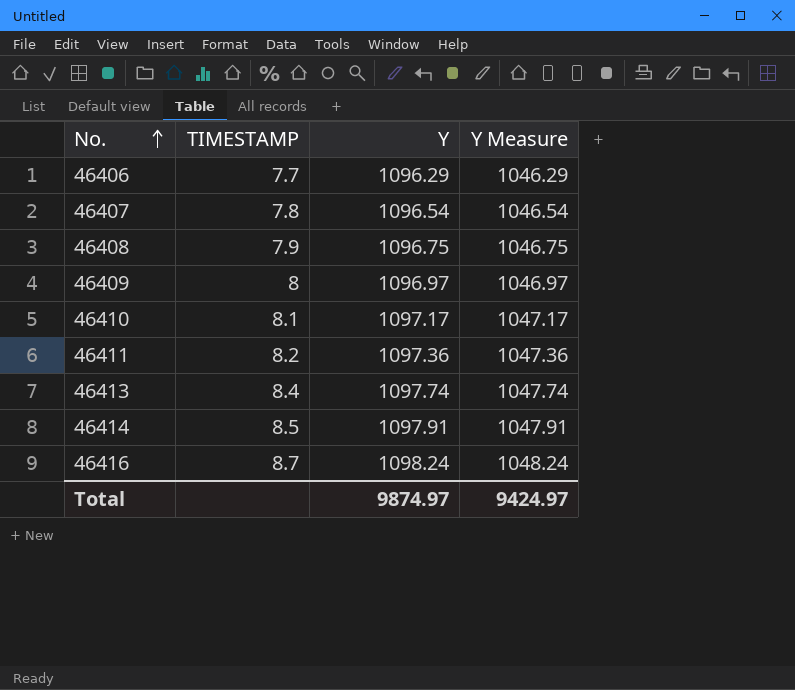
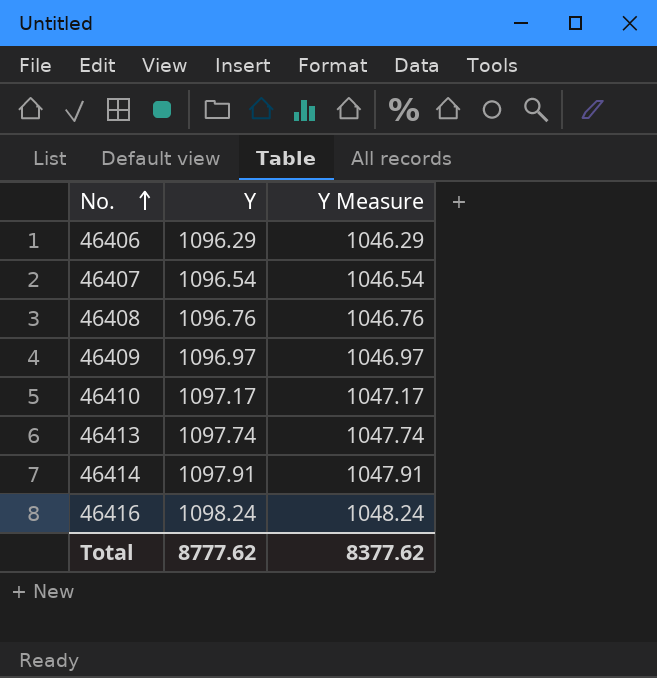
column TIMESTAMP | position: 2 -> none
row 46411: 8.2 | 1097.36 | 1047.36 -> none
46408 | Y: 1096.75 -> 1096.76
46408 | Y Measure: 1046.75 -> 1046.76
Total | Y: 9874.97 -> 8777.62
Total | Y Measure: 9424.97 -> 8377.62

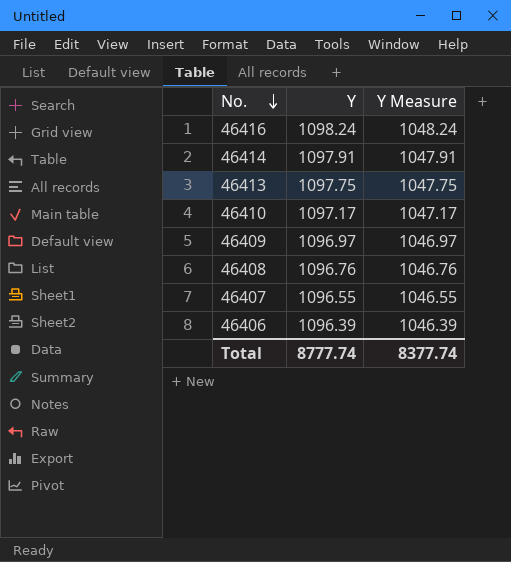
row order: No. ascending -> No. descending
46413 | Y: 1097.74 -> 1097.75
46413 | Y Measure: 1047.74 -> 1047.75
46407 | Y: 1096.54 -> 1096.55
46407 | Y Measure: 1046.54 -> 1046.55
46406 | Y: 1096.29 -> 1096.39
46406 | Y Measure: 1046.29 -> 1046.39
Total | Y: 8777.62 -> 8777.74
Total | Y Measure: 8377.62 -> 8377.74

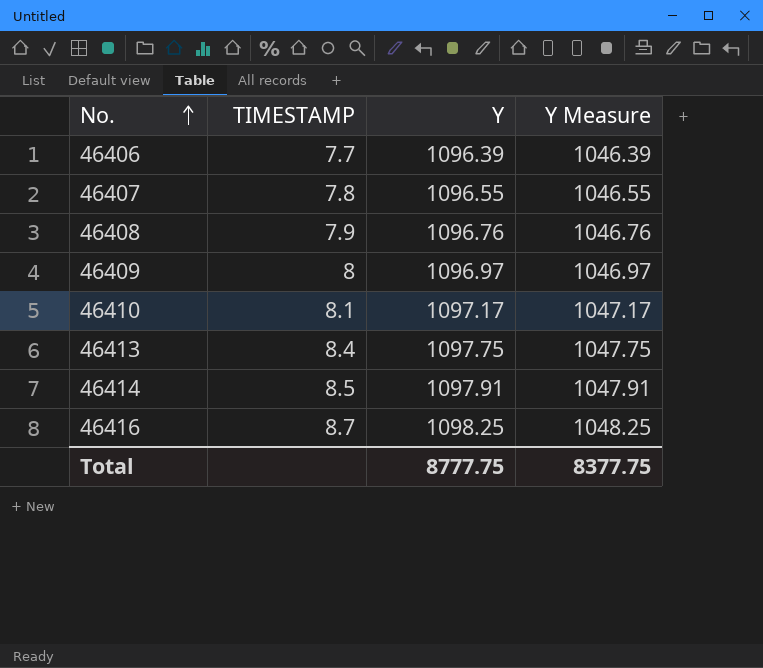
row order: No. descending -> No. ascending
column TIMESTAMP | position: none -> 2
46416 | Y: 1098.24 -> 1098.25
46416 | Y Measure: 1048.24 -> 1048.25
Total | Y: 8777.74 -> 8777.75
Total | Y Measure: 8377.74 -> 8377.75

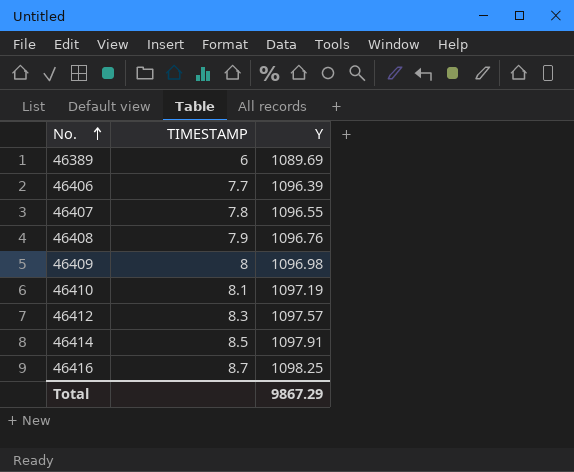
column Y Measure | formula: [Y] - 50 -> none
row 46413: 8.4 | 1097.75 | 1047.75 -> none
row 46389: none -> 6 | 1089.69
46409 | Y: 1096.97 -> 1096.98
46410 | Y: 1097.17 -> 1097.19
row 46412: none -> 8.3 | 1097.57
Total | Y: 8777.75 -> 9867.29

